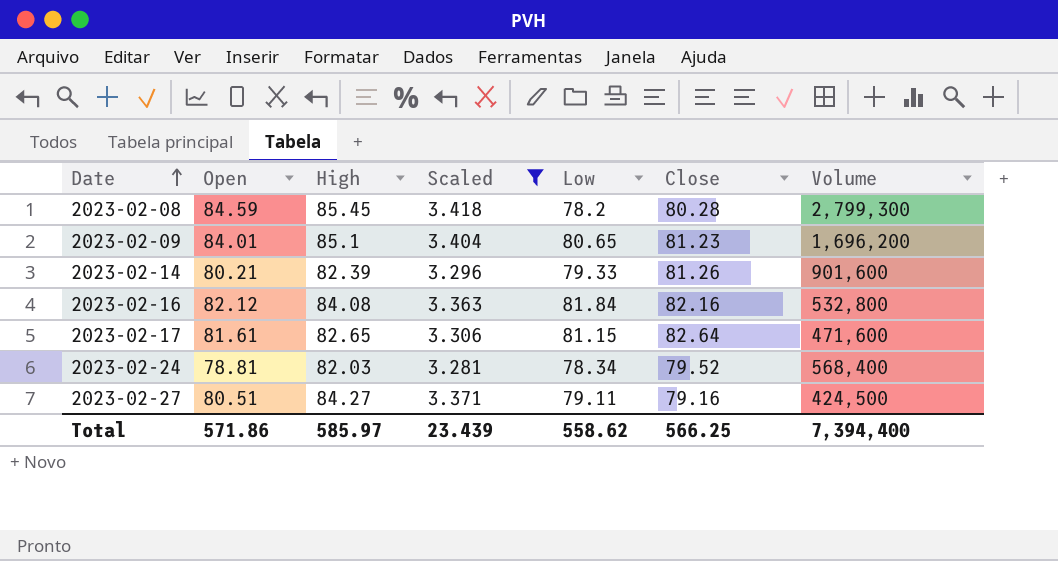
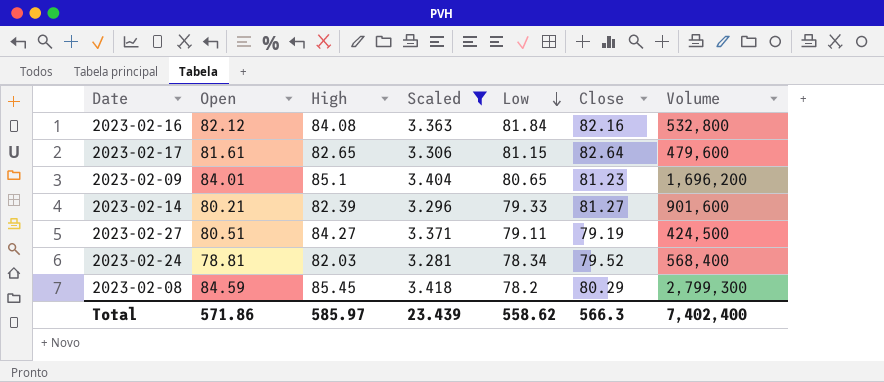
row order: Date ascending -> Low descending
2023-02-17 | Volume: 471,600 -> 479,600
2023-02-14 | Close: 81.26 -> 81.27
2023-02-27 | Close: 79.16 -> 79.19
2023-02-08 | Close: 80.28 -> 80.29
Total | Close: 566.25 -> 566.3
Total | Volume: 7,394,400 -> 7,402,400

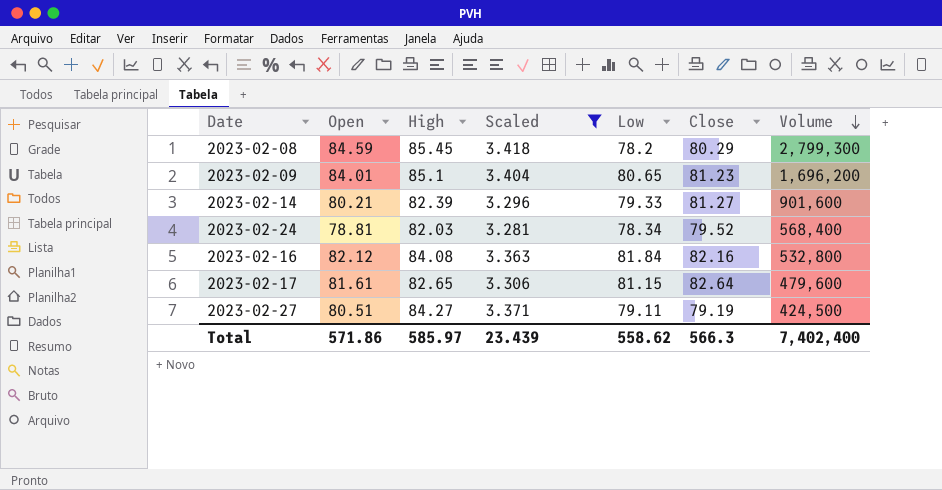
row order: Low descending -> Volume descending

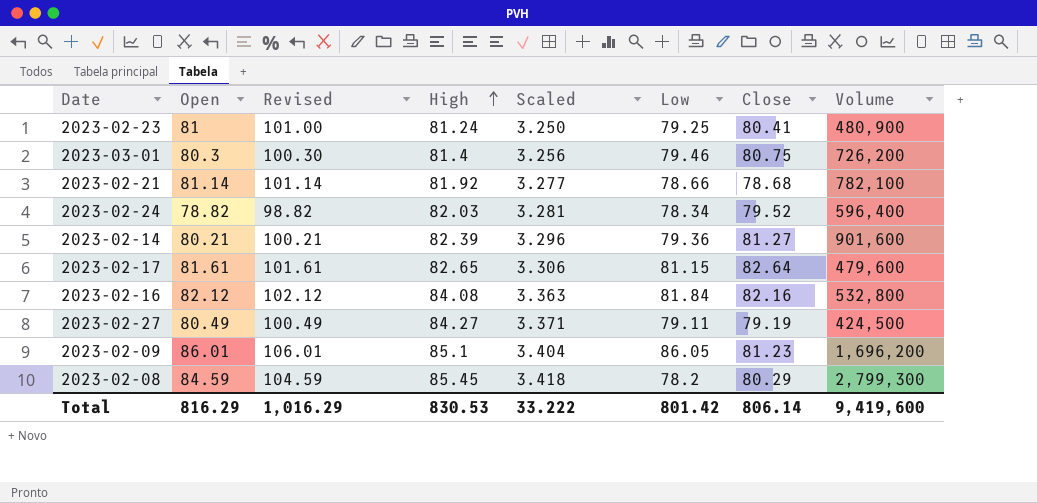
filter: Scaled >= 3.281 -> none
row order: Volume descending -> High ascending
column Revised | formula: none -> [Open] + 20
2023-02-24 | Open: 78.81 -> 78.82
2023-02-24 | Volume: 568,400 -> 596,400
2023-02-14 | Low: 79.33 -> 79.36
2023-02-27 | Open: 80.51 -> 80.49
2023-02-09 | Open: 84.01 -> 86.01
2023-02-09 | Low: 80.65 -> 86.05
Total | Open: 571.86 -> 816.29
Total | High: 585.97 -> 830.53
Total | Scaled: 23.439 -> 33.222
Total | Low: 558.62 -> 801.42
Total | Close: 566.3 -> 806.14
Total | Volume: 7,402,400 -> 9,419,600

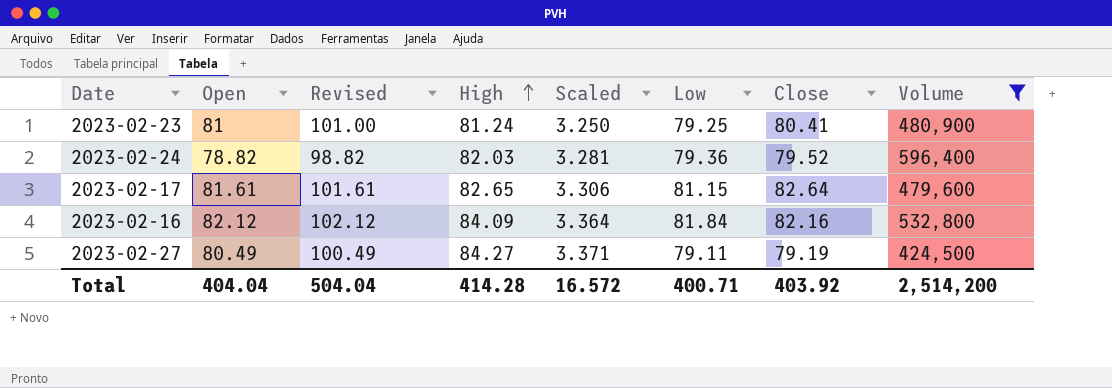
filter: none -> Volume <= 596,400
2023-02-24 | Low: 78.34 -> 79.36
2023-02-16 | High: 84.08 -> 84.09
2023-02-16 | Scaled: 3.363 -> 3.364
Total | Open: 816.29 -> 404.04
Total | Revised: 1,016.29 -> 504.04
Total | High: 830.53 -> 414.28
Total | Scaled: 33.222 -> 16.572
Total | Low: 801.42 -> 400.71
Total | Close: 806.14 -> 403.92
Total | Volume: 9,419,600 -> 2,514,200

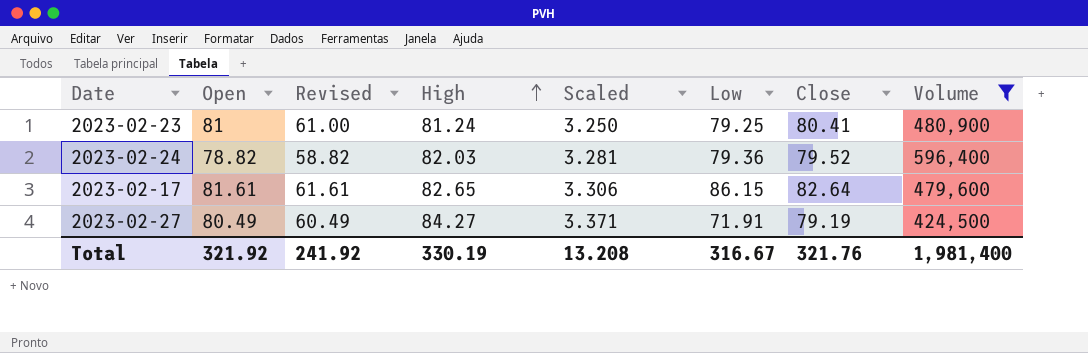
column Revised | formula: [Open] + 20 -> [Open] - 20
row 2023-02-16: 82.12 | 102.12 | 84.09 | 3.364 | 81.84 | 82.16 | 532,800 -> none
2023-02-17 | Low: 81.15 -> 86.15
2023-02-27 | Low: 79.11 -> 71.91
Total | Open: 404.04 -> 321.92
Total | Revised: 504.04 -> 241.92
Total | High: 414.28 -> 330.19
Total | Scaled: 16.572 -> 13.208
Total | Low: 400.71 -> 316.67
Total | Close: 403.92 -> 321.76
Total | Volume: 2,514,200 -> 1,981,400

